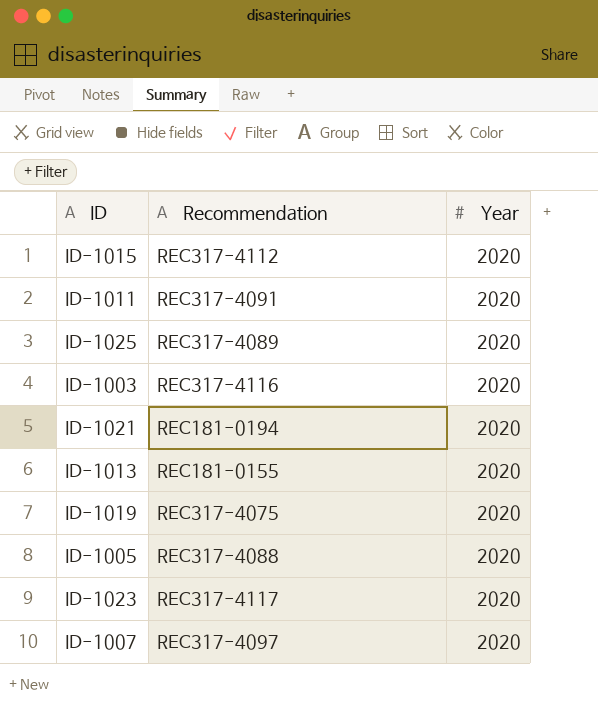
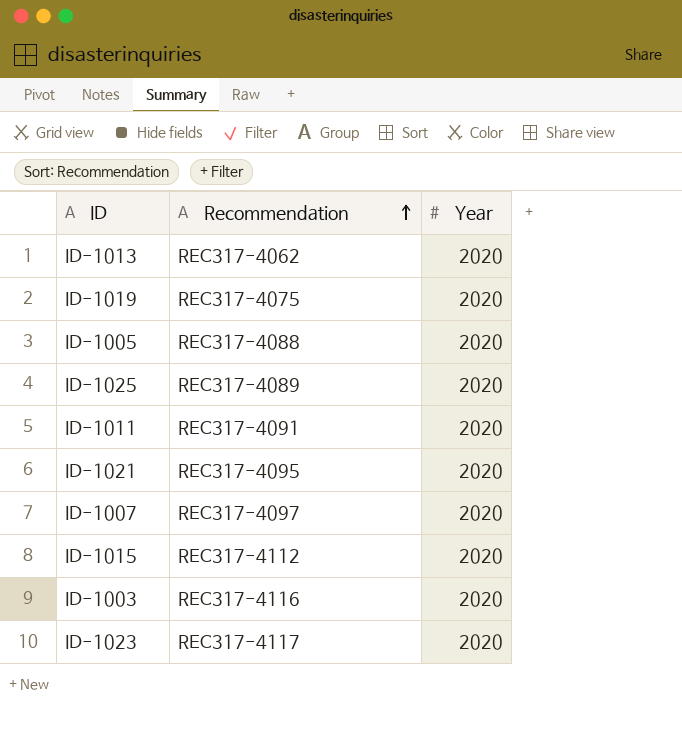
row order: none -> Recommendation ascending
ID-1013 | Recommendation: REC181-0155 -> REC317-4062
ID-1021 | Recommendation: REC181-0194 -> REC317-4095

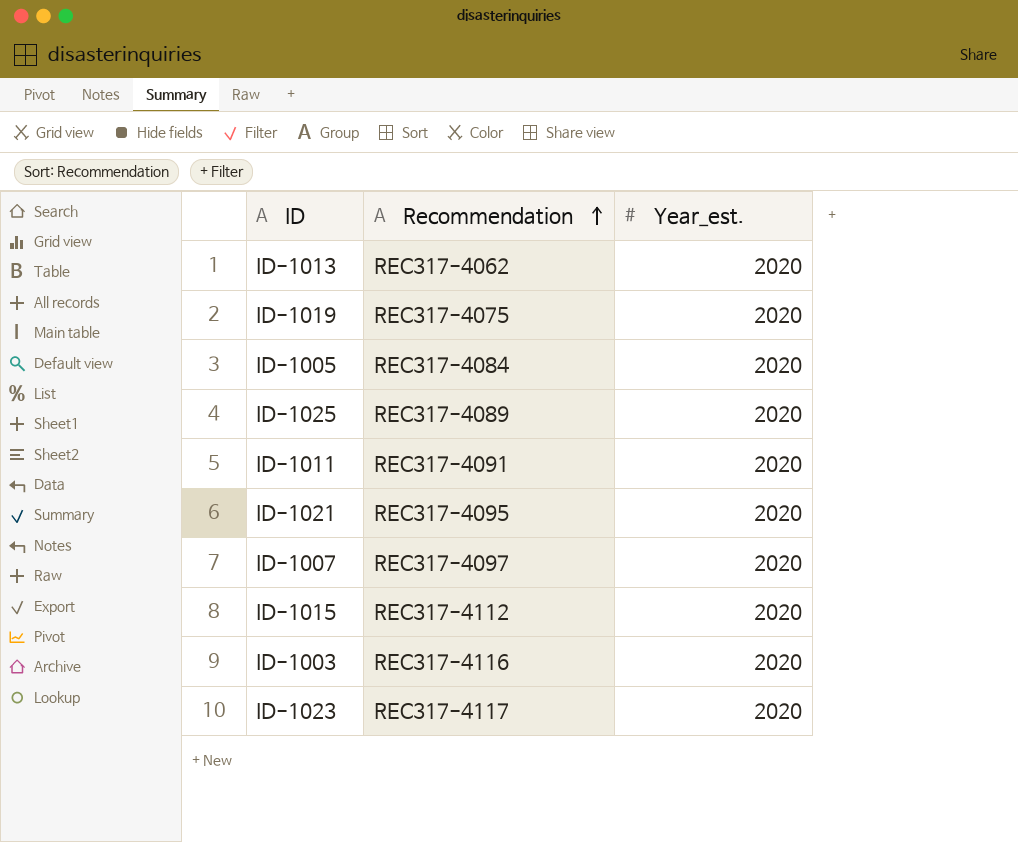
column name: Year -> Year_est.
ID-1005 | Recommendation: REC317-4088 -> REC317-4084

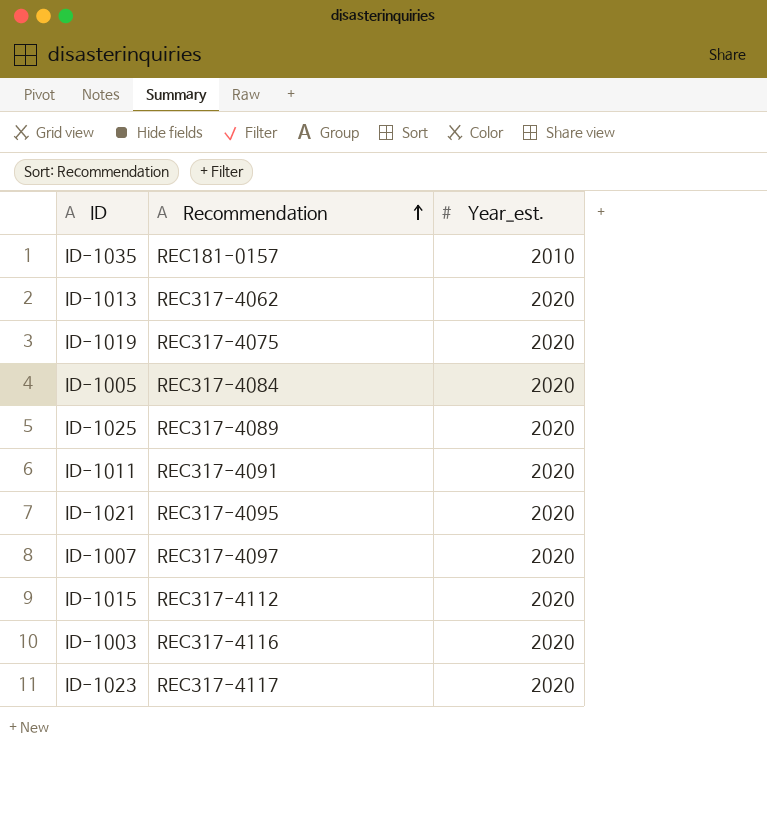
row ID-1035: none -> REC181-0157 | 2010

